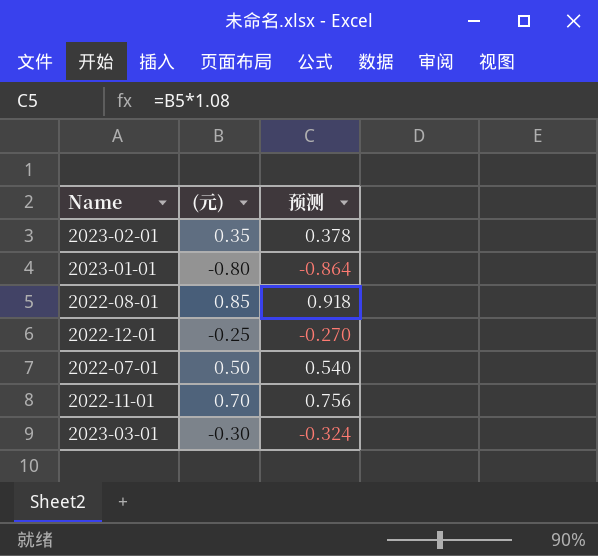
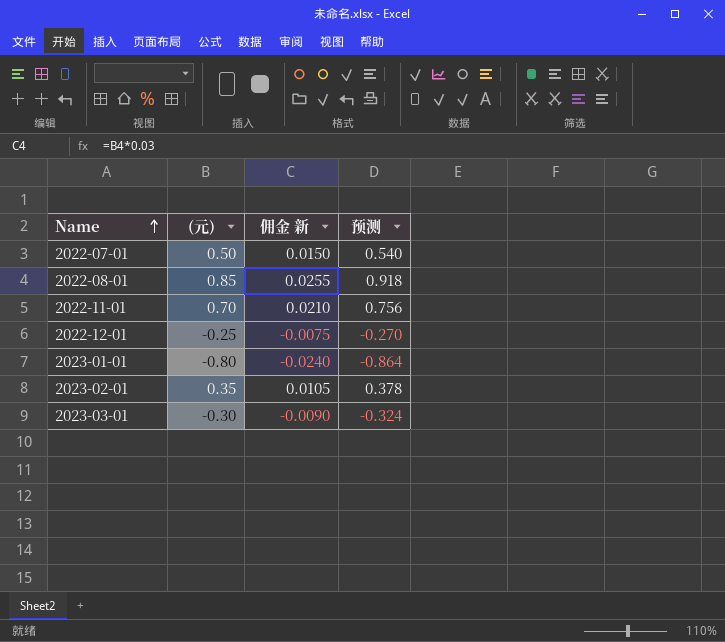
row order: none -> Name ascending
column 佣金 新 | formula: none -> [(元)] * 0.03

